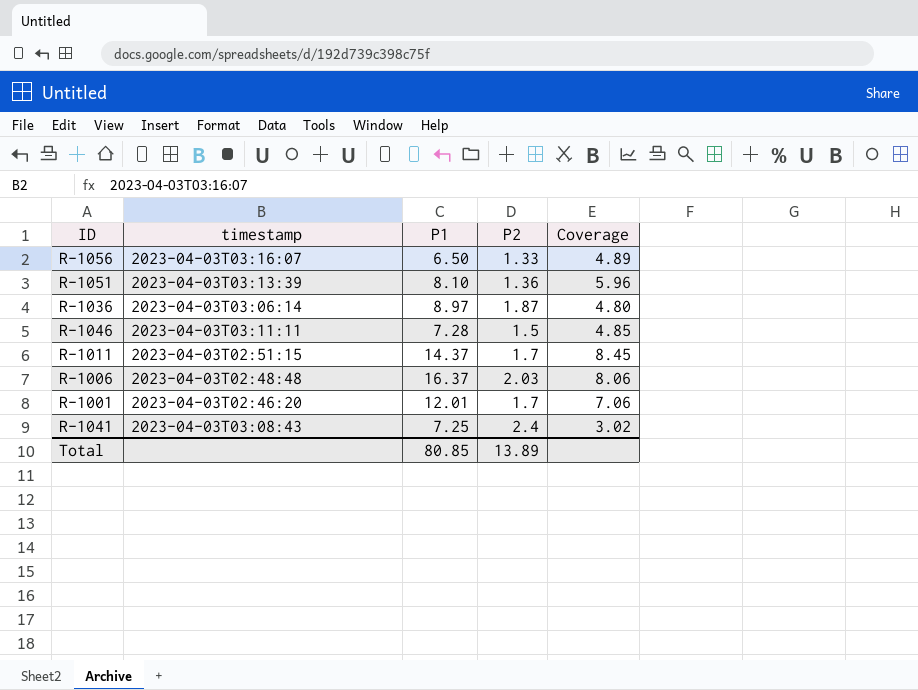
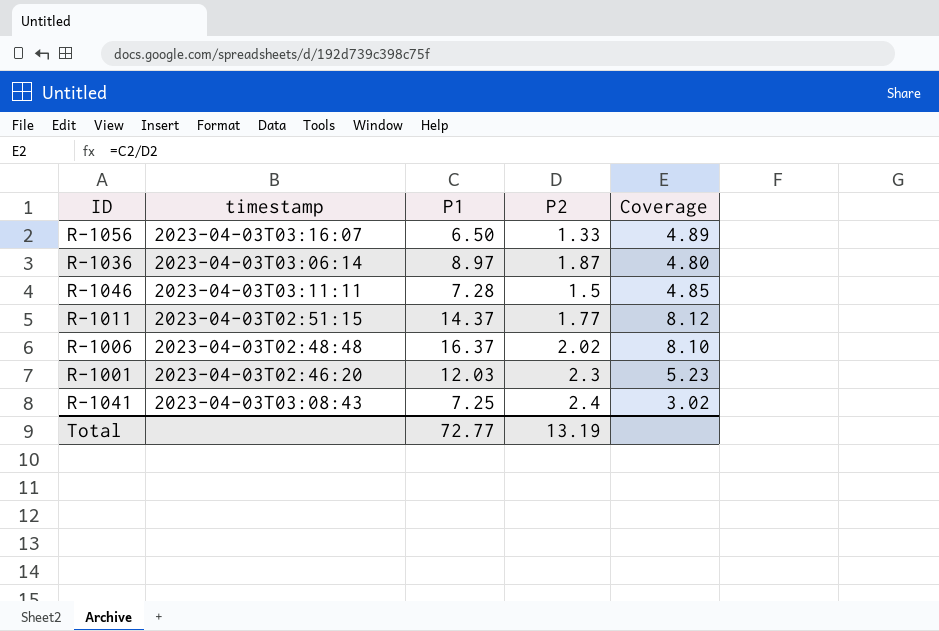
row R-1051: 2023-04-03T03:13:39 | 8.10 | 1.36 | 5.96 -> none
R-1011 | P2: 1.7 -> 1.77
R-1011 | Coverage: 8.45 -> 8.12
R-1006 | P2: 2.03 -> 2.02
R-1006 | Coverage: 8.06 -> 8.10
R-1001 | P1: 12.01 -> 12.03
R-1001 | P2: 1.7 -> 2.3
R-1001 | Coverage: 7.06 -> 5.23
Total | P1: 80.85 -> 72.77
Total | P2: 13.89 -> 13.19

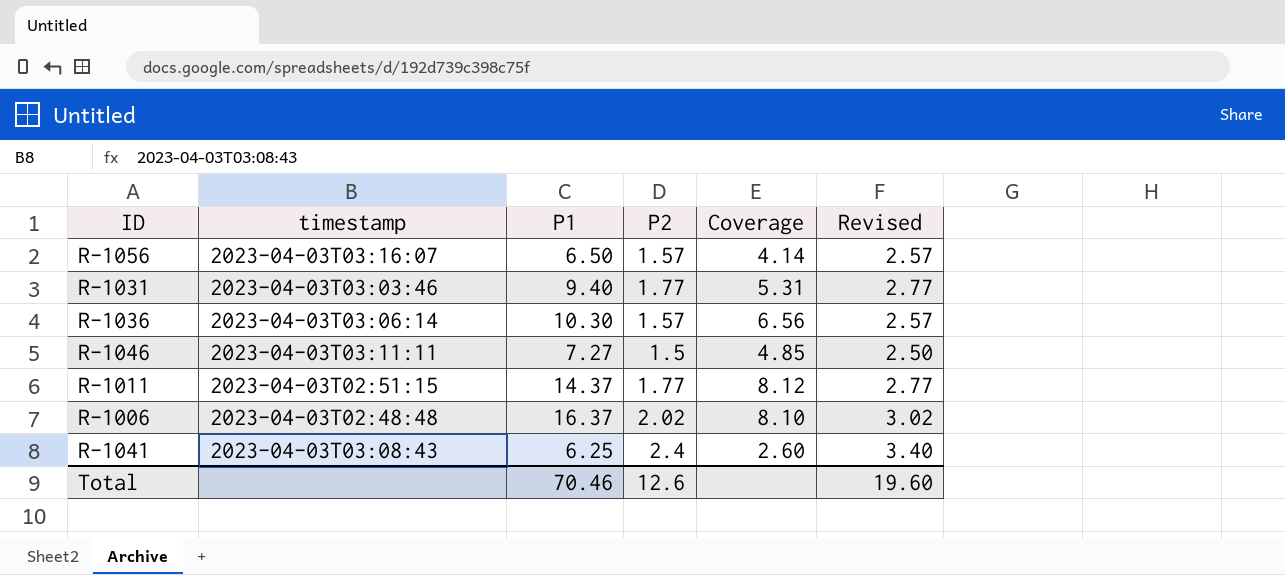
column Revised | formula: none -> [P2] + 1
row R-1001: 2023-04-03T02:46:20 | 12.03 | 2.3 | 5.23 -> none
R-1056 | P2: 1.33 -> 1.57
R-1056 | Coverage: 4.89 -> 4.14
row R-1031: none -> 2023-04-03T03:03:46 | 9.40 | 1.77 | 5.31 | 2.77
R-1036 | P1: 8.97 -> 10.30
R-1036 | P2: 1.87 -> 1.57
R-1036 | Coverage: 4.80 -> 6.56
R-1046 | P1: 7.28 -> 7.27
R-1041 | P1: 7.25 -> 6.25
R-1041 | Coverage: 3.02 -> 2.60
Total | P1: 72.77 -> 70.46
Total | P2: 13.19 -> 12.6

